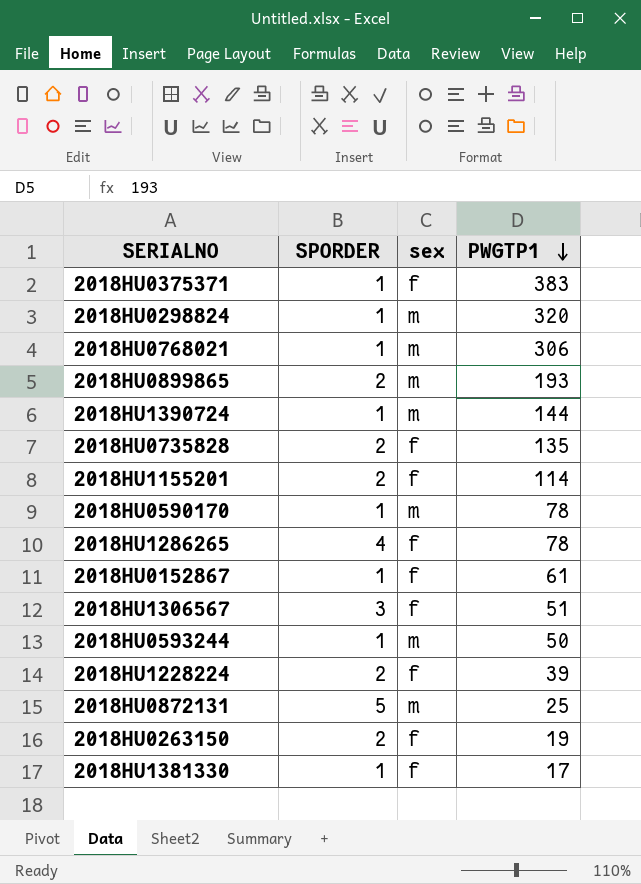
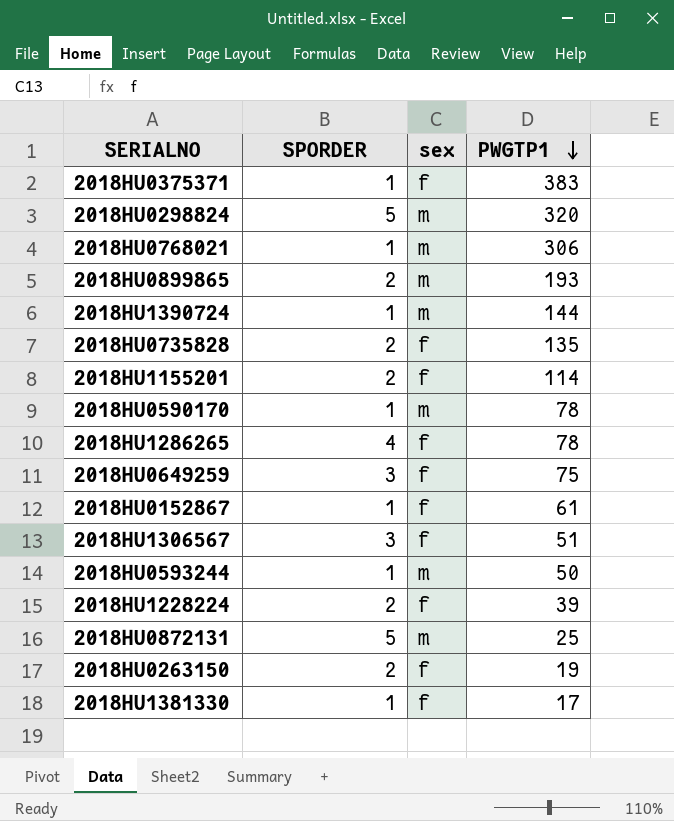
2018HU0298824 | SPORDER: 1 -> 5
row 2018HU0649259: none -> 3 | f | 75

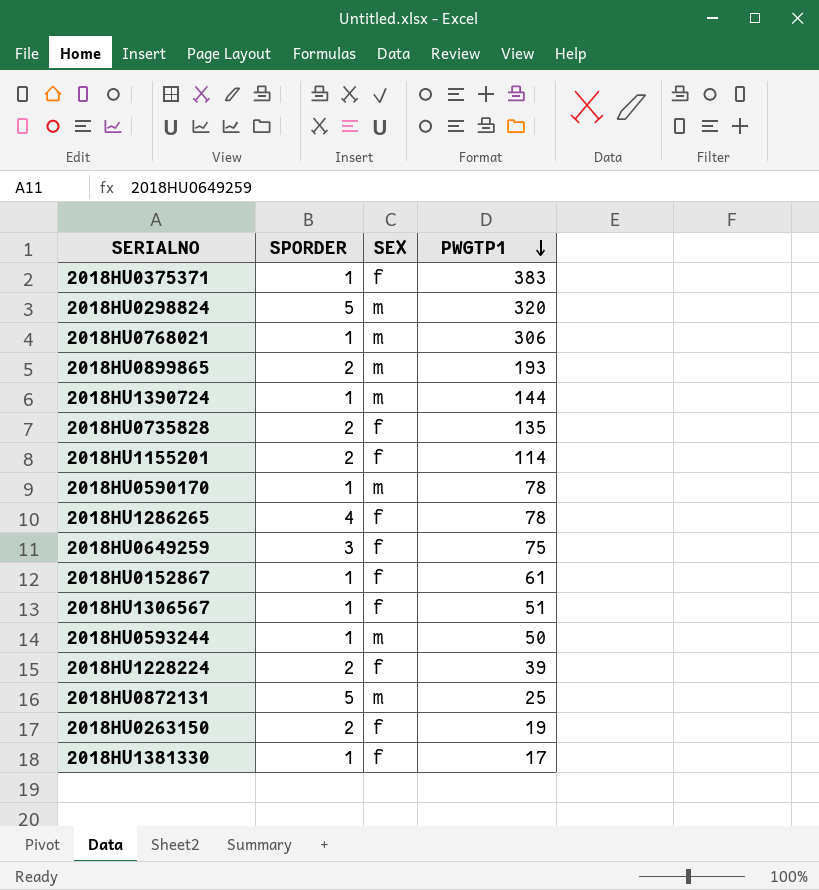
column name: sex -> SEX
2018HU1306567 | SPORDER: 3 -> 1

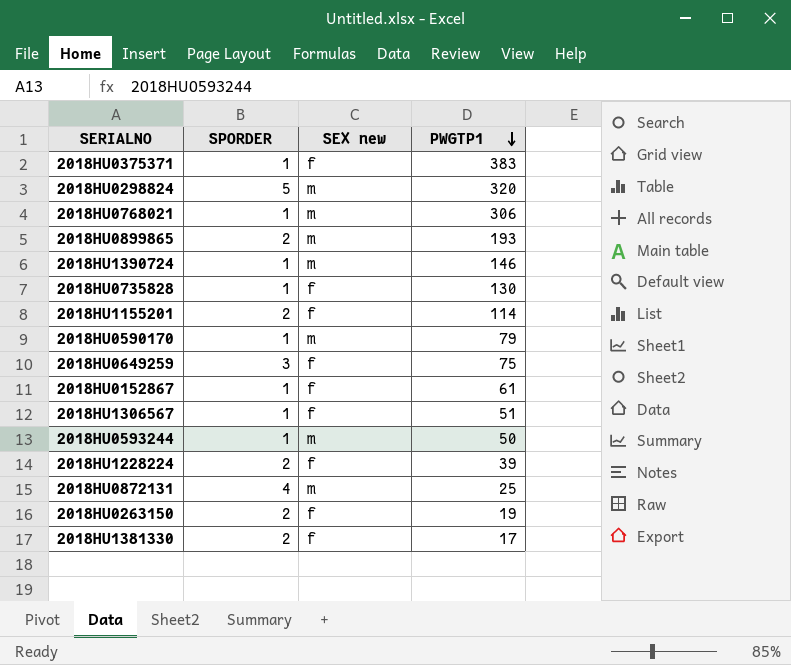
column name: SEX -> SEX new
row 2018HU1286265: 4 | f | 78 -> none
2018HU1390724 | PWGTP1: 144 -> 146
2018HU0735828 | SPORDER: 2 -> 1
2018HU0735828 | PWGTP1: 135 -> 130
2018HU0590170 | PWGTP1: 78 -> 79
2018HU0872131 | SPORDER: 5 -> 4
2018HU1381330 | SPORDER: 1 -> 2

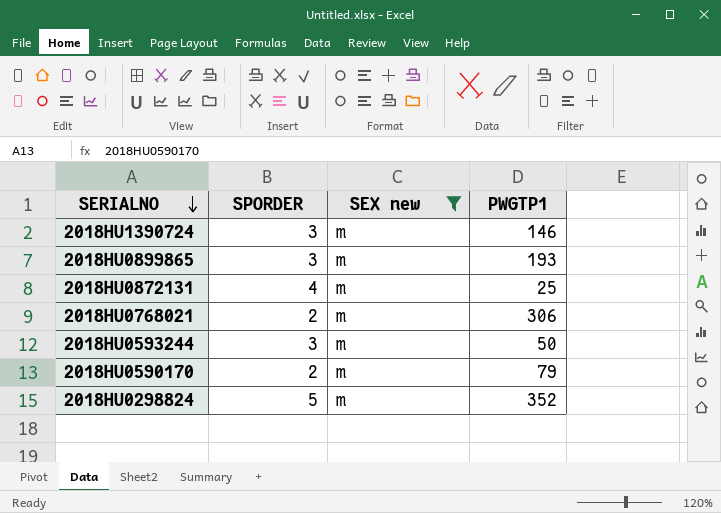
filter: none -> SEX new = m
row order: PWGTP1 descending -> SERIALNO descending
2018HU1390724 | SPORDER: 1 -> 3
2018HU0899865 | SPORDER: 2 -> 3
2018HU0768021 | SPORDER: 1 -> 2
2018HU0593244 | SPORDER: 1 -> 3
2018HU0590170 | SPORDER: 1 -> 2
2018HU0298824 | PWGTP1: 320 -> 352

